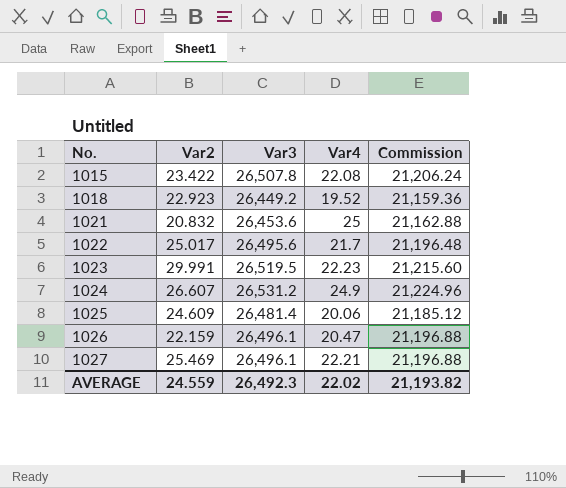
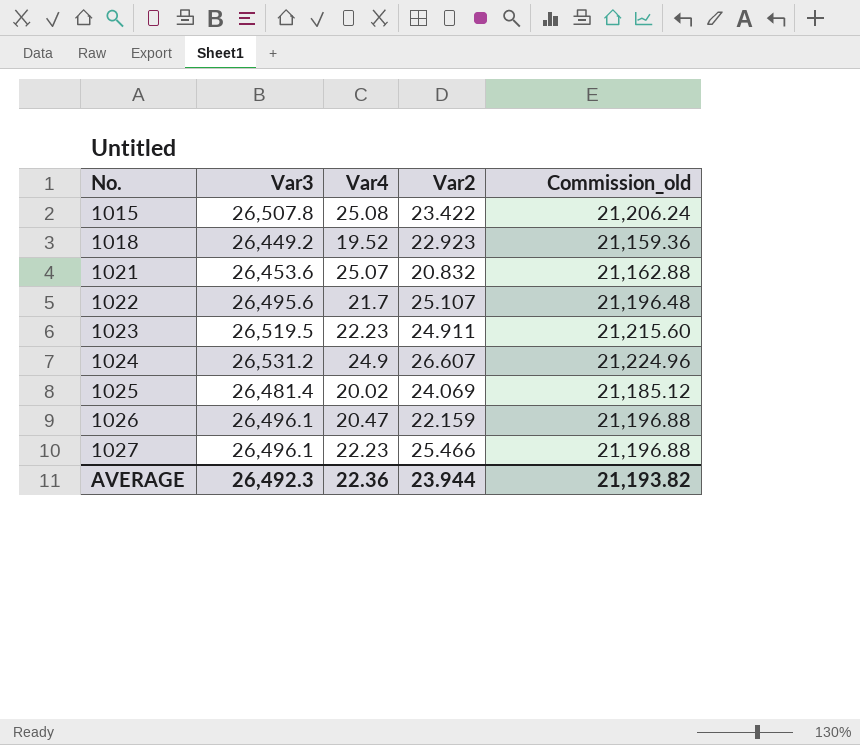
column Var2 | position: 2 -> 4
column name: Commission -> Commission_old
1015 | Var4: 22.08 -> 25.08
1021 | Var4: 25 -> 25.07
1022 | Var2: 25.017 -> 25.107
1023 | Var2: 29.991 -> 24.911
1025 | Var4: 20.06 -> 20.02
1025 | Var2: 24.609 -> 24.069
1027 | Var4: 22.21 -> 22.23
1027 | Var2: 25.469 -> 25.466
AVERAGE | Var4: 22.02 -> 22.36
AVERAGE | Var2: 24.559 -> 23.944

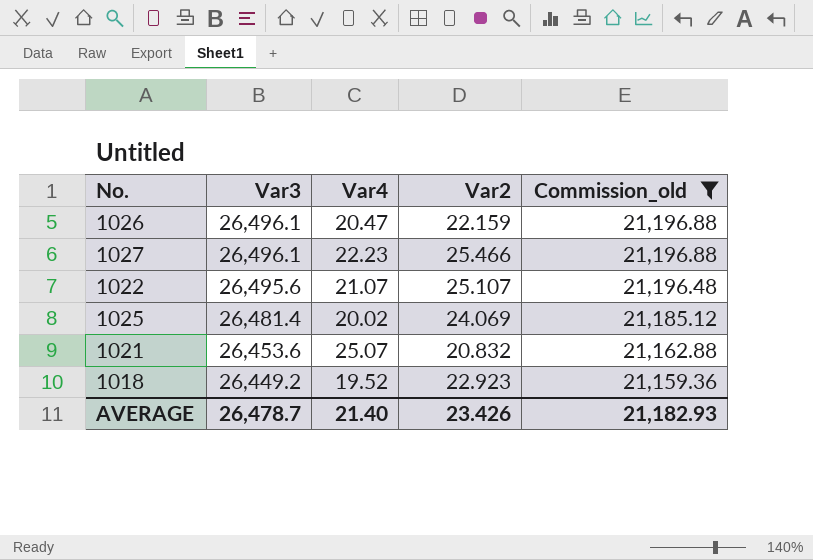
filter: none -> Commission_old <= 21,196.88
row order: No. ascending -> Var3 descending
1022 | Var4: 21.7 -> 21.07
AVERAGE | Var3: 26,492.3 -> 26,478.7
AVERAGE | Var4: 22.36 -> 21.40
AVERAGE | Var2: 23.944 -> 23.426
AVERAGE | Commission_old: 21,193.82 -> 21,182.93

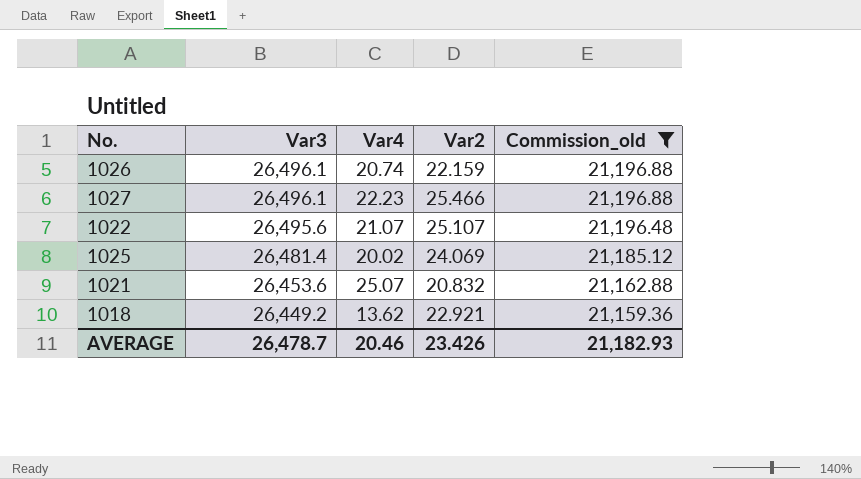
1026 | Var4: 20.47 -> 20.74
1018 | Var4: 19.52 -> 13.62
1018 | Var2: 22.923 -> 22.921
AVERAGE | Var4: 21.40 -> 20.46

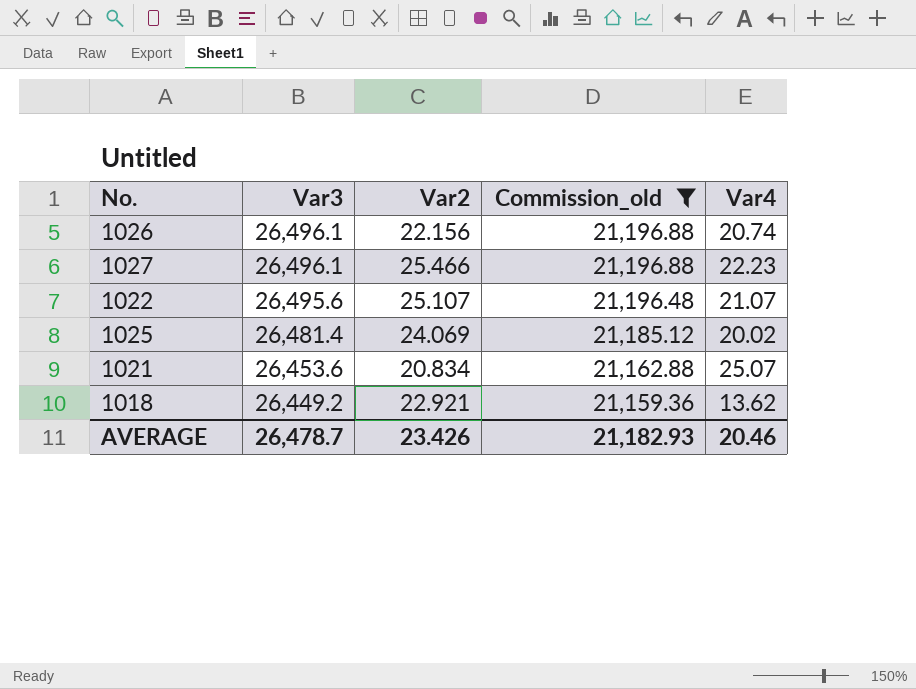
column Var4 | position: 3 -> 5
1026 | Var2: 22.159 -> 22.156
1021 | Var2: 20.832 -> 20.834

